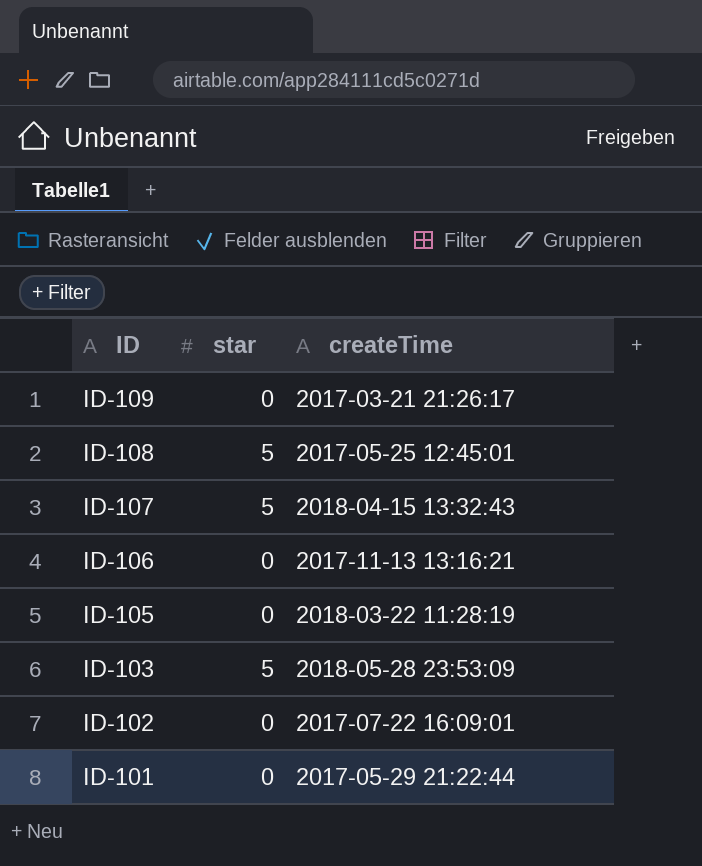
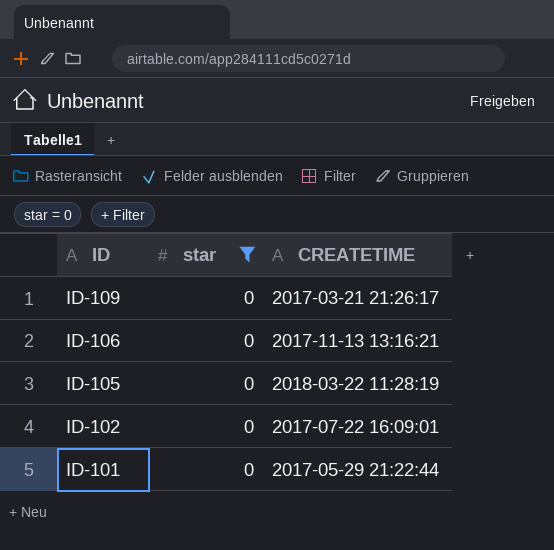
filter: none -> star = 0
column name: createTime -> CREATETIME

